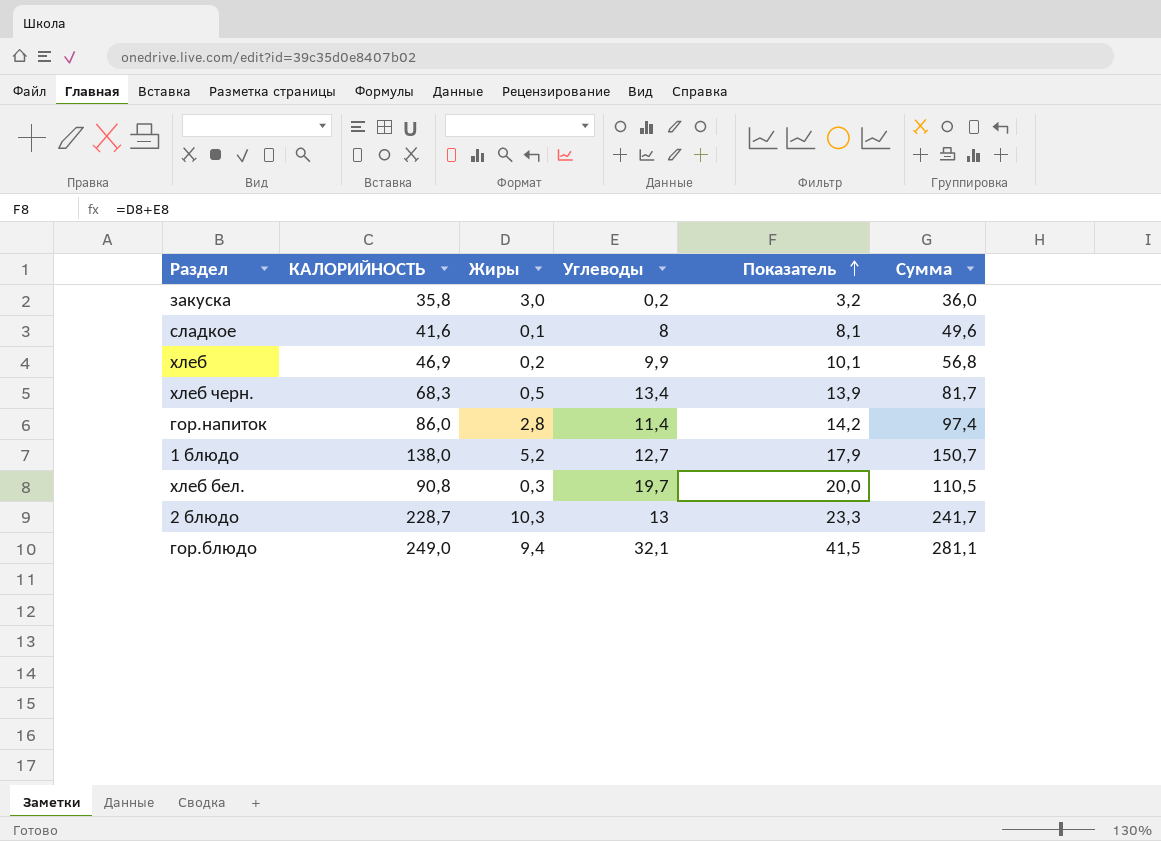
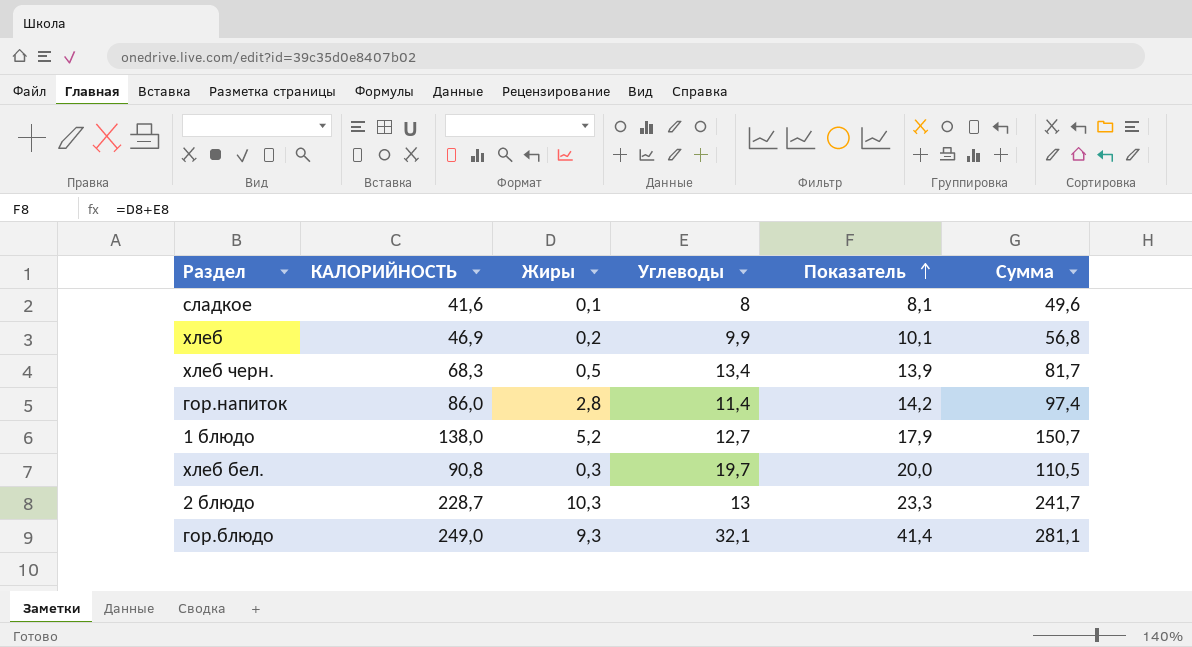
row закуска: 35,8 | 3,0 | 0,2 | 3,2 | 36,0 -> none
гор.блюдо | Жиры: 9,4 -> 9,3
гор.блюдо | Показатель: 41,5 -> 41,4

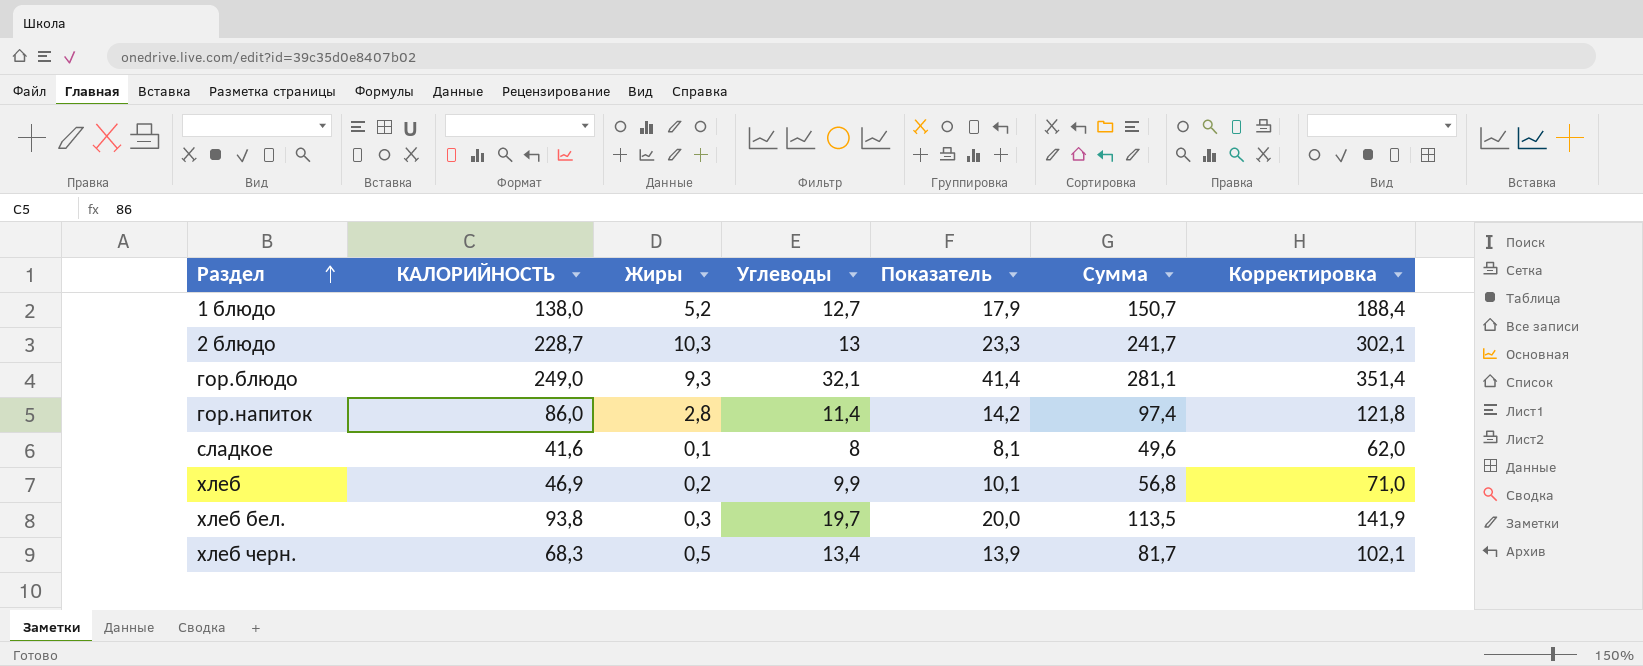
row order: Показатель ascending -> Раздел ascending
column Корректировка | formula: none -> [Сумма] * 1,25
хлеб бел. | КАЛОРИЙНОСТЬ: 90,8 -> 93,8
хлеб бел. | Сумма: 110,5 -> 113,5

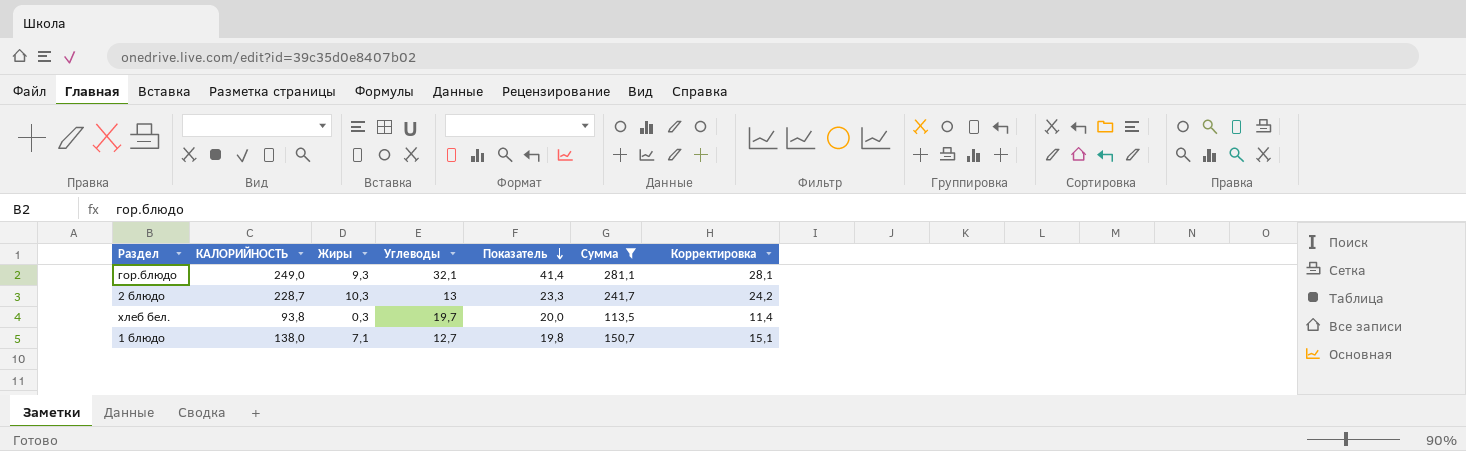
filter: none -> Сумма >= 113,5
row order: Раздел ascending -> Показатель descending
column Корректировка | formula: [Сумма] * 1,25 -> [Сумма] * 0,1
1 блюдо | Жиры: 5,2 -> 7,1
1 блюдо | Показатель: 17,9 -> 19,8

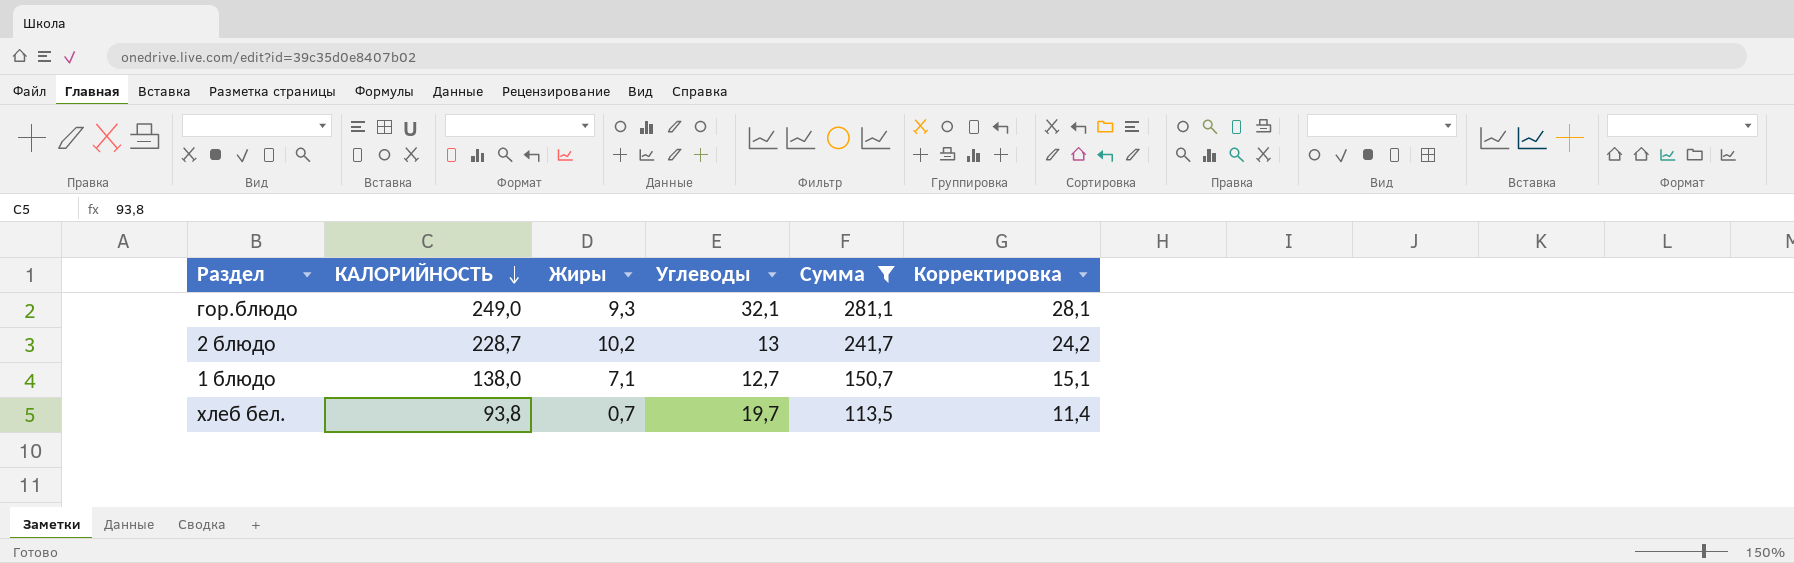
row order: Показатель descending -> КАЛОРИЙНОСТЬ descending
column Показатель | formula: [Жиры] + [Углеводы] -> none
2 блюдо | Жиры: 10,3 -> 10,2
хлеб бел. | Жиры: 0,3 -> 0,7

